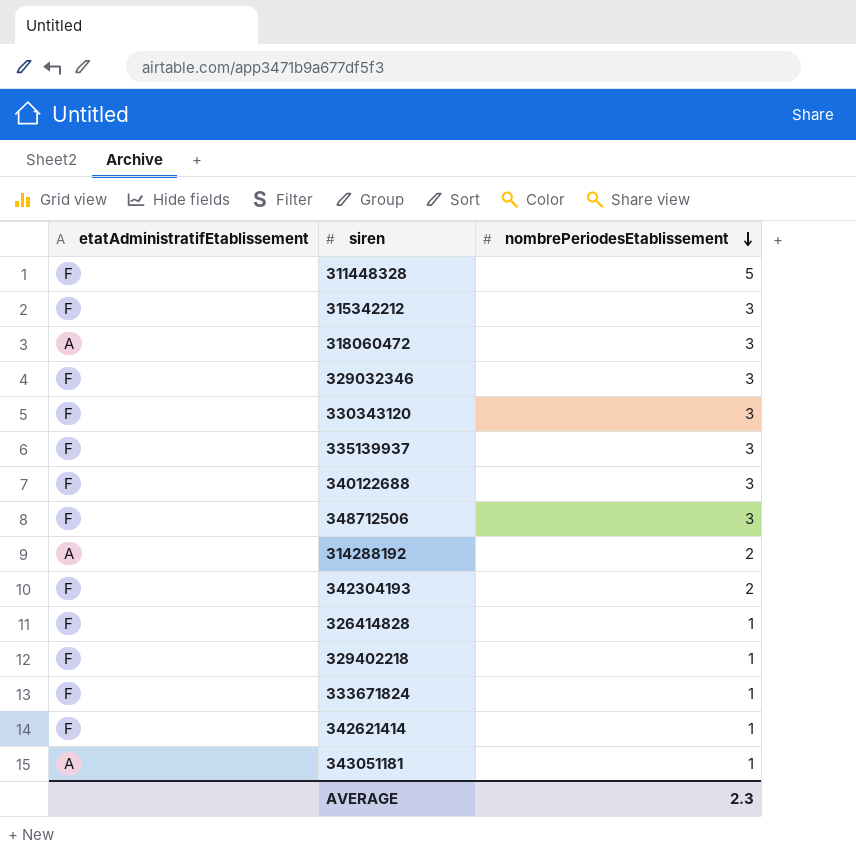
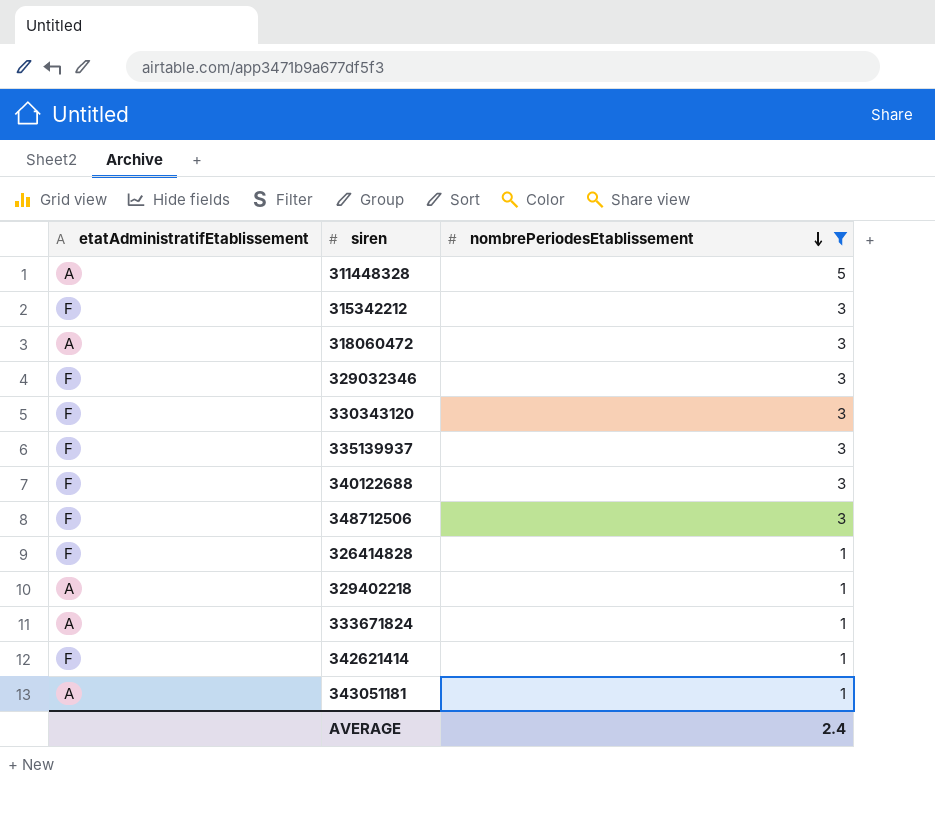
filter: none -> nombrePeriodesEtablissement != 2
311448328 | etatAdministratifEtablissement: F -> A
329402218 | etatAdministratifEtablissement: F -> A
333671824 | etatAdministratifEtablissement: F -> A
AVERAGE | nombrePeriodesEtablissement: 2.3 -> 2.4

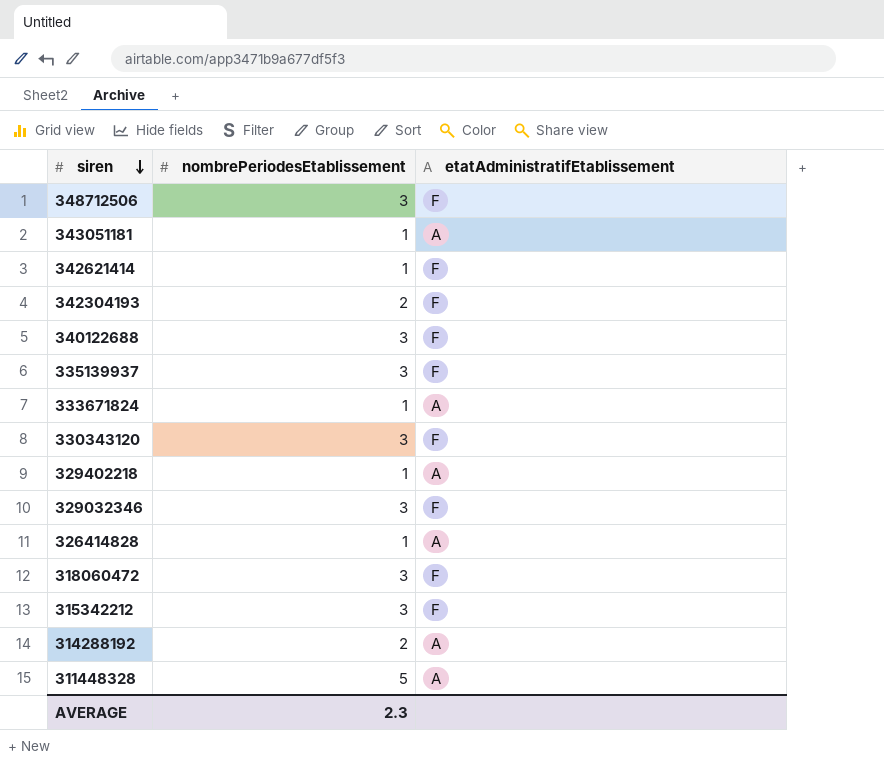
filter: nombrePeriodesEtablissement != 2 -> none
row order: nombrePeriodesEtablissement descending -> siren descending
column etatAdministratifEtablissement | position: 1 -> 3
326414828 | etatAdministratifEtablissement: F -> A
318060472 | etatAdministratifEtablissement: A -> F
AVERAGE | nombrePeriodesEtablissement: 2.4 -> 2.3

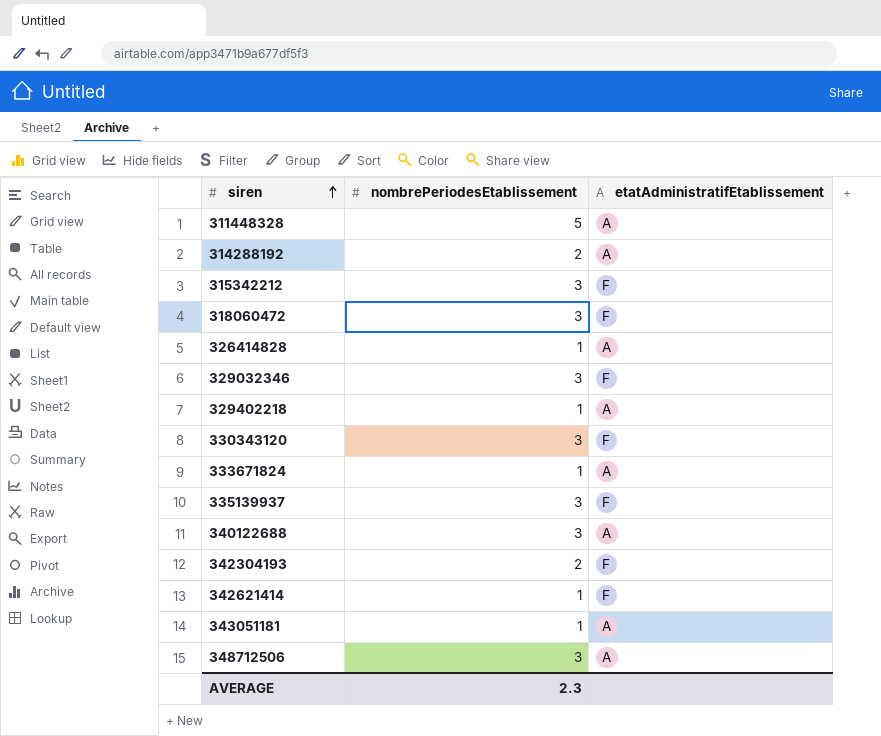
row order: siren descending -> siren ascending
340122688 | etatAdministratifEtablissement: F -> A
348712506 | etatAdministratifEtablissement: F -> A

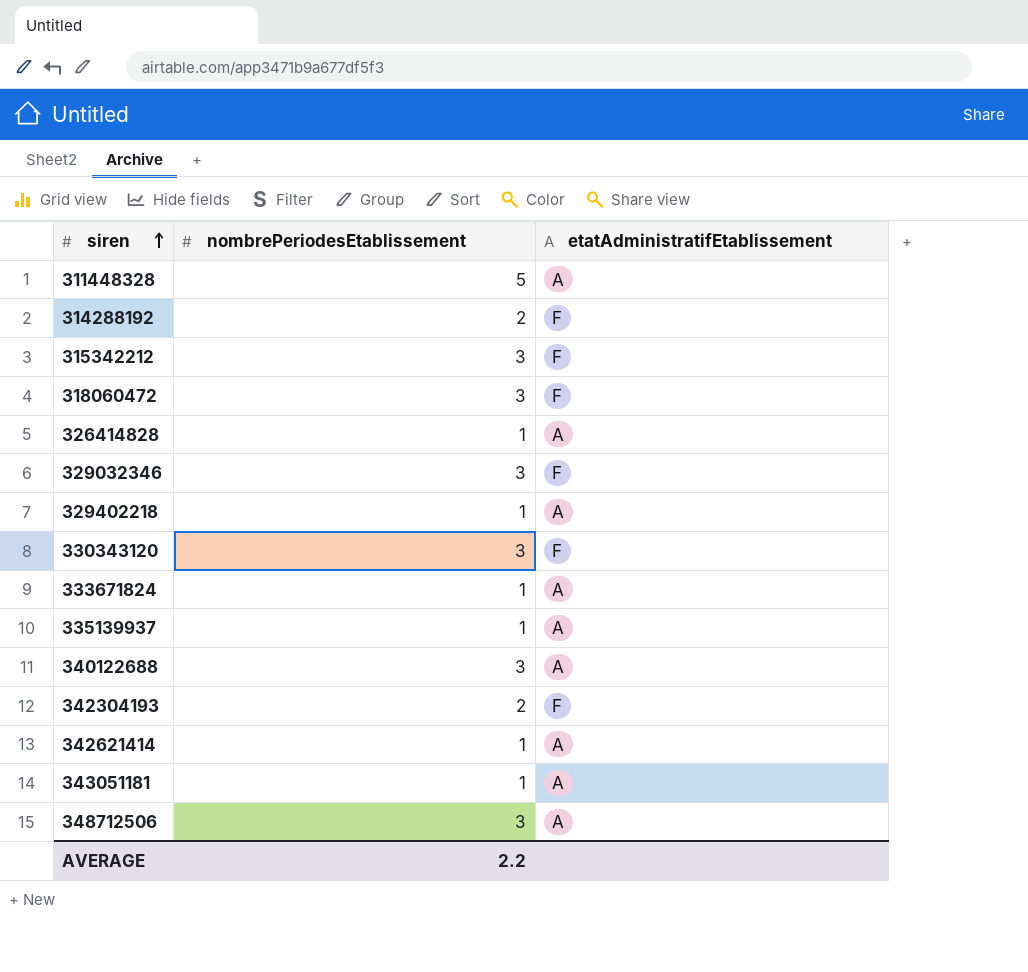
314288192 | etatAdministratifEtablissement: A -> F
335139937 | nombrePeriodesEtablissement: 3 -> 1
335139937 | etatAdministratifEtablissement: F -> A
342621414 | etatAdministratifEtablissement: F -> A
AVERAGE | nombrePeriodesEtablissement: 2.3 -> 2.2

